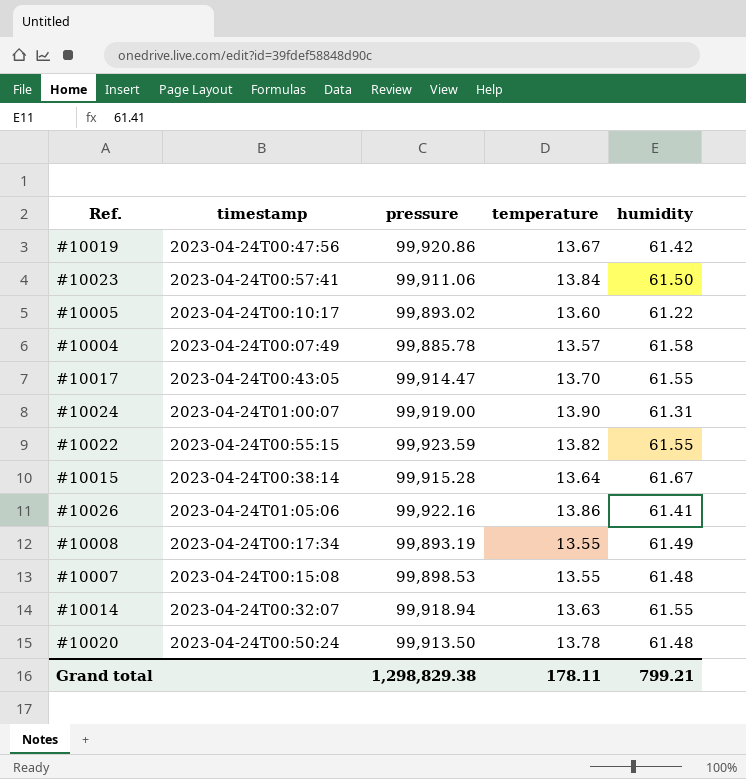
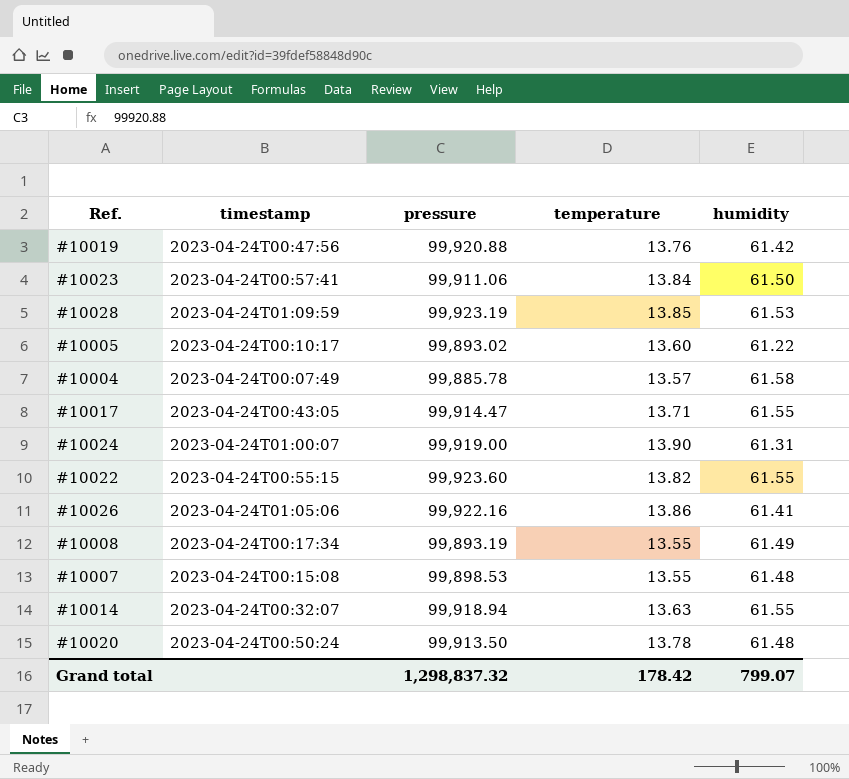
row #10015: 2023-04-24T00:38:14 | 99,915.28 | 13.64 | 61.67 -> none
#10019 | pressure: 99,920.86 -> 99,920.88
#10019 | temperature: 13.67 -> 13.76
row #10028: none -> 2023-04-24T01:09:59 | 99,923.19 | 13.85 | 61.53
#10017 | temperature: 13.70 -> 13.71
#10022 | pressure: 99,923.59 -> 99,923.60
Grand total | pressure: 1,298,829.38 -> 1,298,837.32
Grand total | temperature: 178.11 -> 178.42
Grand total | humidity: 799.21 -> 799.07

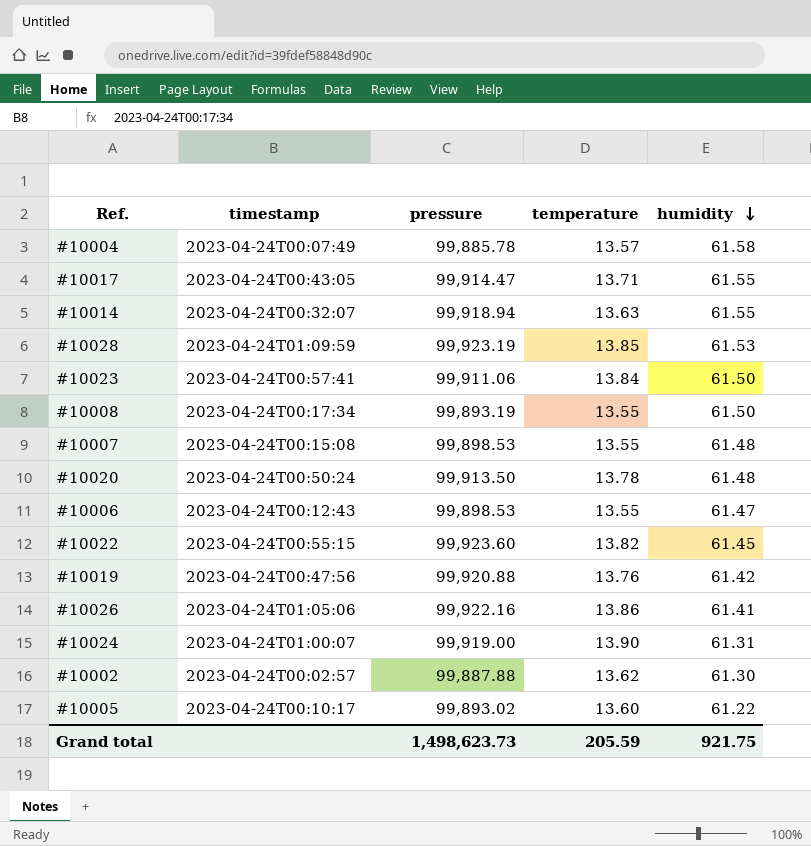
row order: none -> humidity descending
#10008 | humidity: 61.49 -> 61.50
row #10006: none -> 2023-04-24T00:12:43 | 99,898.53 | 13.55 | 61.47
#10022 | humidity: 61.55 -> 61.45
row #10002: none -> 2023-04-24T00:02:57 | 99,887.88 | 13.62 | 61.30
Grand total | pressure: 1,298,837.32 -> 1,498,623.73
Grand total | temperature: 178.42 -> 205.59
Grand total | humidity: 799.07 -> 921.75

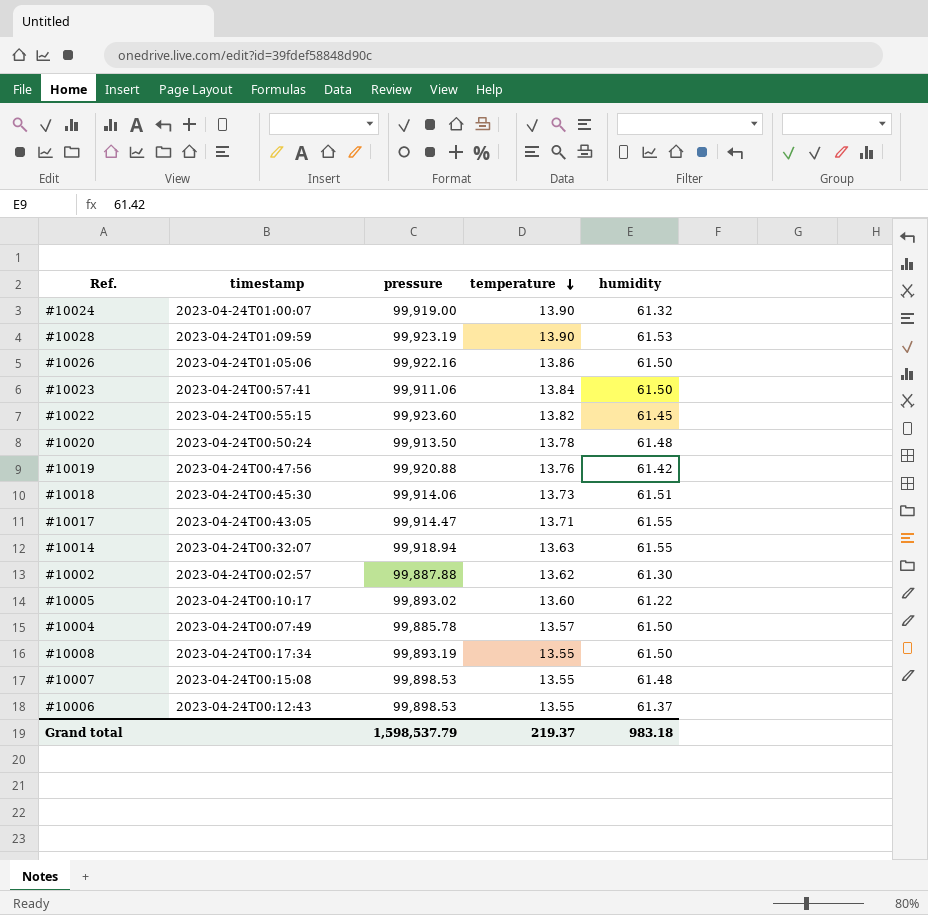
row order: humidity descending -> temperature descending
#10024 | humidity: 61.31 -> 61.32
#10028 | temperature: 13.85 -> 13.90
#10026 | humidity: 61.41 -> 61.50
row #10018: none -> 2023-04-24T00:45:30 | 99,914.06 | 13.73 | 61.51
#10004 | humidity: 61.58 -> 61.50
#10006 | humidity: 61.47 -> 61.37
Grand total | pressure: 1,498,623.73 -> 1,598,537.79
Grand total | temperature: 205.59 -> 219.37
Grand total | humidity: 921.75 -> 983.18

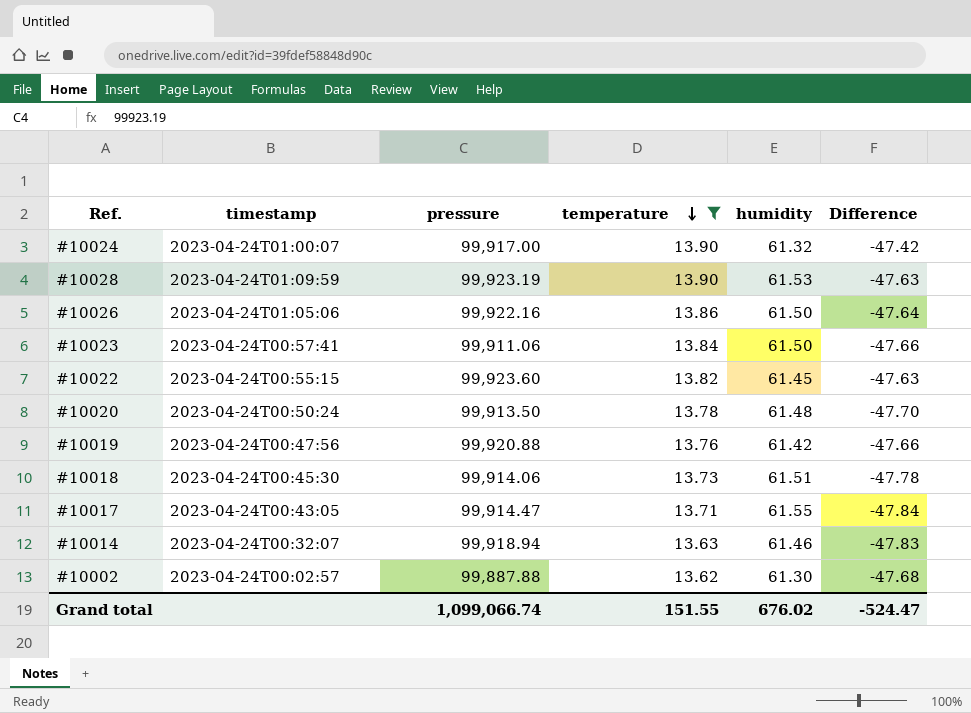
filter: none -> temperature >= 13.62
column Difference | formula: none -> [temperature] - [humidity]
#10024 | pressure: 99,919.00 -> 99,917.00
#10014 | humidity: 61.55 -> 61.46
Grand total | pressure: 1,598,537.79 -> 1,099,066.74
Grand total | temperature: 219.37 -> 151.55
Grand total | humidity: 983.18 -> 676.02

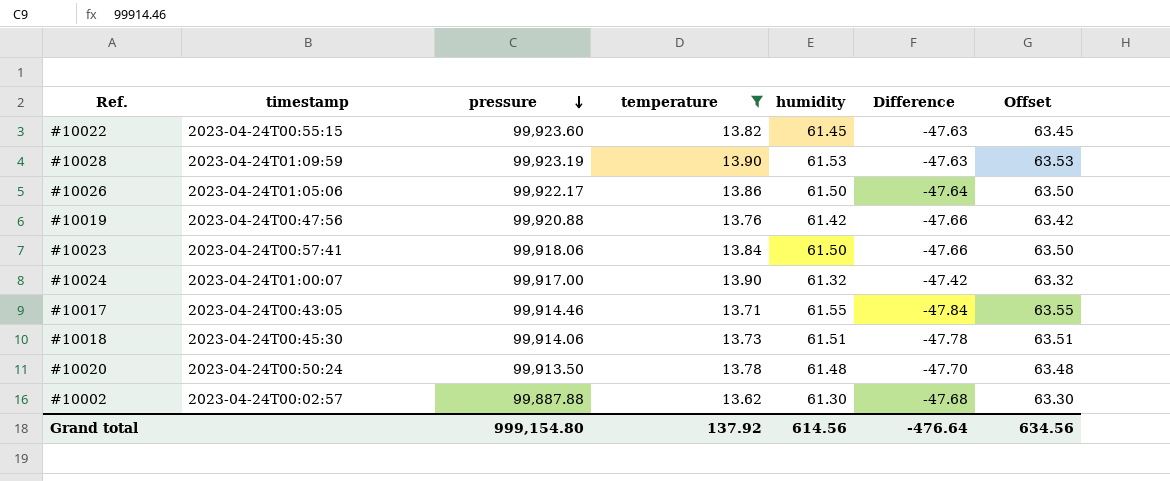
row order: temperature descending -> pressure descending
column Offset | formula: none -> [humidity] + 2
row #10014: 2023-04-24T00:32:07 | 99,918.94 | 13.63 | 61.46 | -47.83 -> none
#10026 | pressure: 99,922.16 -> 99,922.17
#10023 | pressure: 99,911.06 -> 99,918.06
#10017 | pressure: 99,914.47 -> 99,914.46
Grand total | pressure: 1,099,066.74 -> 999,154.80
Grand total | temperature: 151.55 -> 137.92
Grand total | humidity: 676.02 -> 614.56
Grand total | Difference: -524.47 -> -476.64

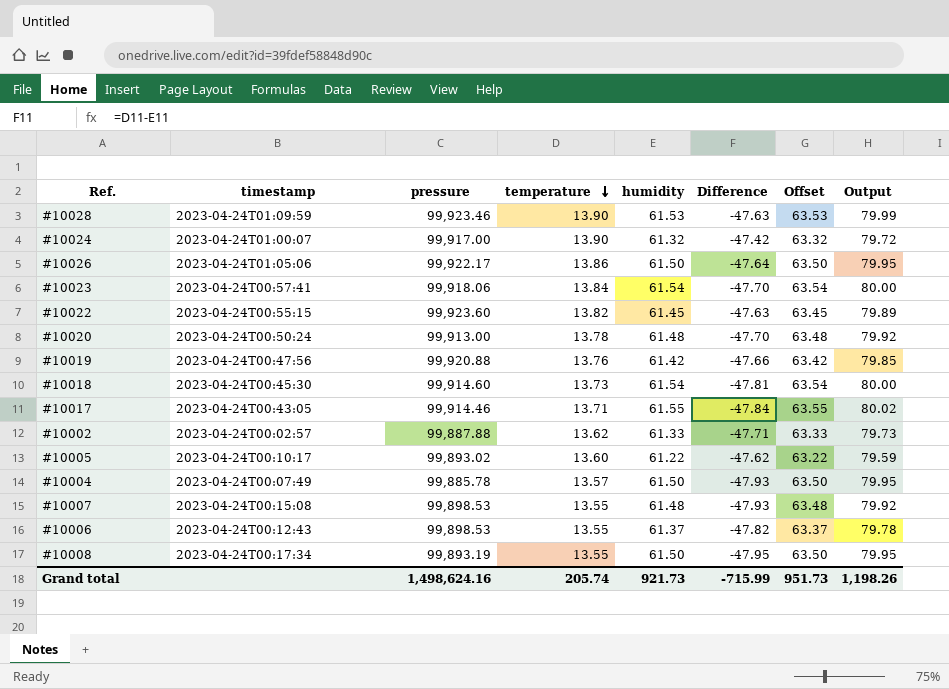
filter: temperature >= 13.62 -> none
row order: pressure descending -> temperature descending
column Output | formula: none -> [humidity] * 1.3
#10028 | pressure: 99,923.19 -> 99,923.46
#10023 | humidity: 61.50 -> 61.54
#10023 | Difference: -47.66 -> -47.70
#10023 | Offset: 63.50 -> 63.54
#10020 | pressure: 99,913.50 -> 99,913.00
#10018 | pressure: 99,914.06 -> 99,914.60
#10018 | humidity: 61.51 -> 61.54
#10018 | Difference: -47.78 -> -47.81
#10018 | Offset: 63.51 -> 63.54
#10002 | humidity: 61.30 -> 61.33
#10002 | Difference: -47.68 -> -47.71
#10002 | Offset: 63.30 -> 63.33
Grand total | pressure: 999,154.80 -> 1,498,624.16
Grand total | temperature: 137.92 -> 205.74
Grand total | humidity: 614.56 -> 921.73
Grand total | Difference: -476.64 -> -715.99
Grand total | Offset: 634.56 -> 951.73

